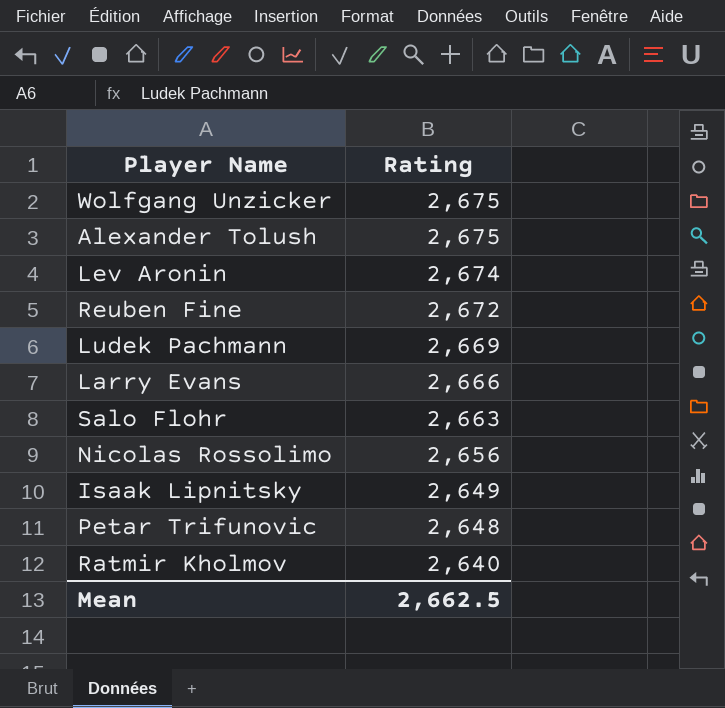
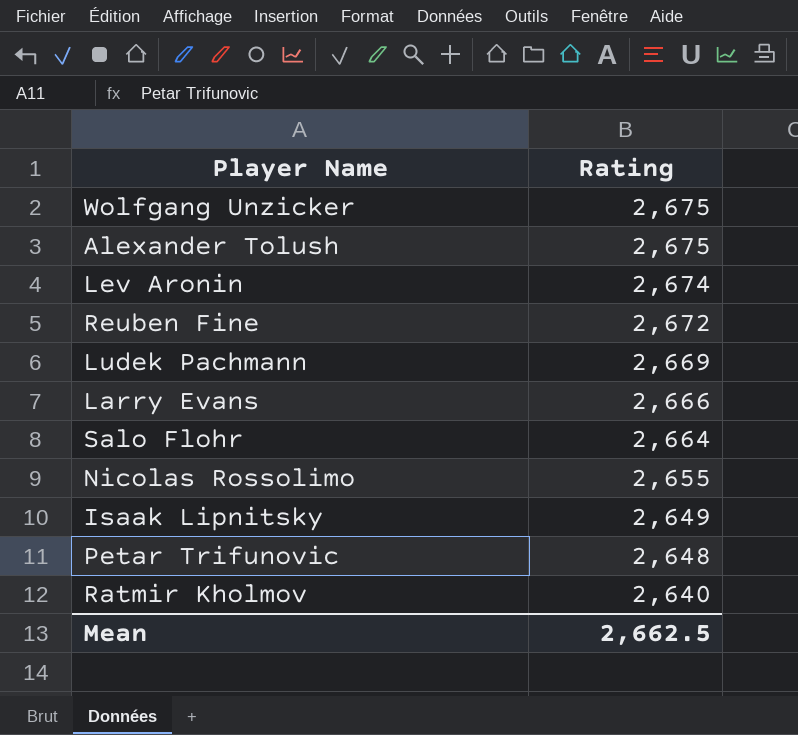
Salo Flohr | Rating: 2,663 -> 2,664
Nicolas Rossolimo | Rating: 2,656 -> 2,655

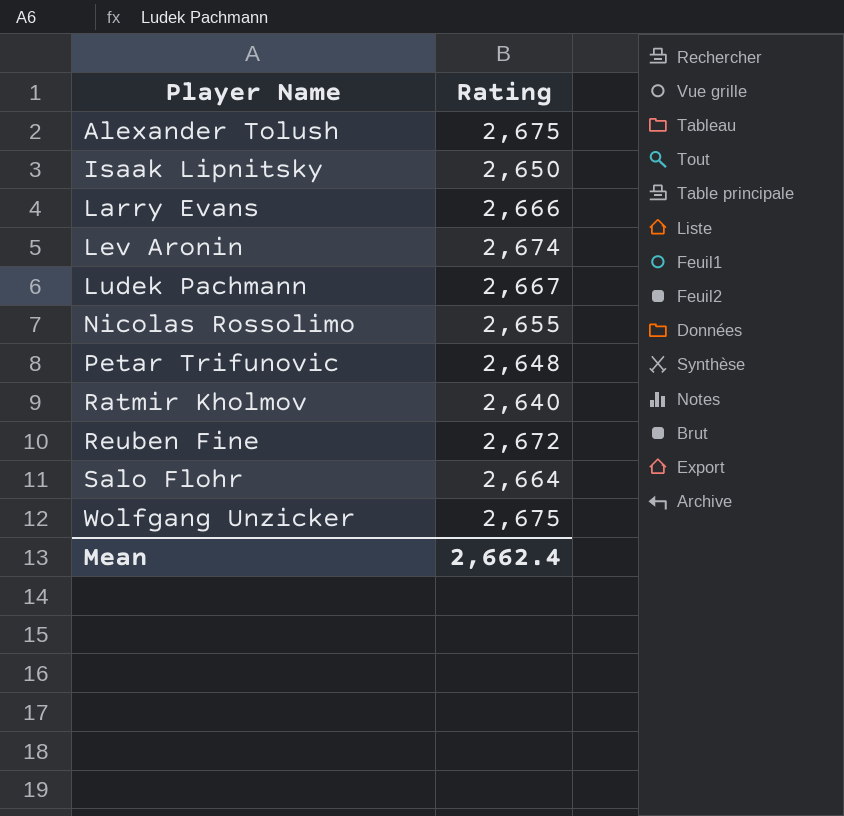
row order: Rating descending -> Player Name ascending
Isaak Lipnitsky | Rating: 2,649 -> 2,650
Ludek Pachmann | Rating: 2,669 -> 2,667
Mean | Rating: 2,662.5 -> 2,662.4

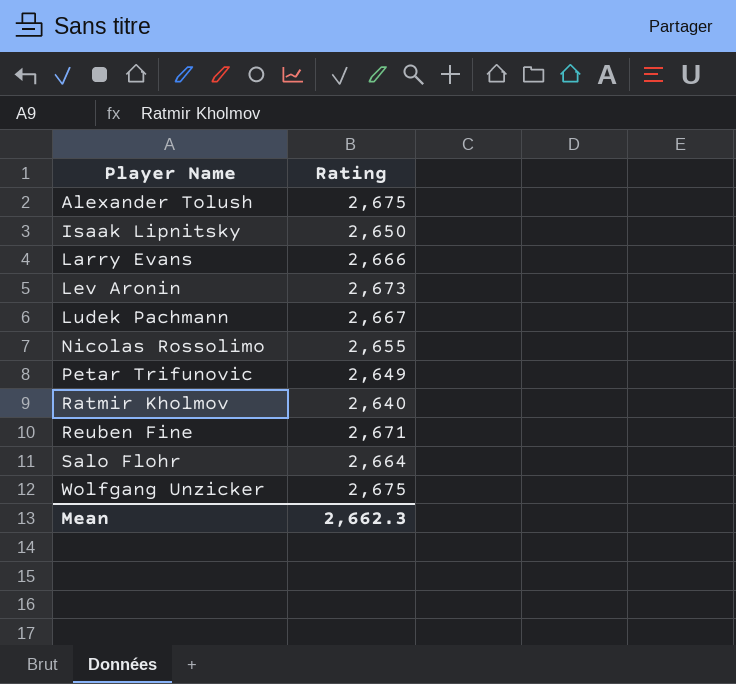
Lev Aronin | Rating: 2,674 -> 2,673
Petar Trifunovic | Rating: 2,648 -> 2,649
Reuben Fine | Rating: 2,672 -> 2,671
Mean | Rating: 2,662.4 -> 2,662.3

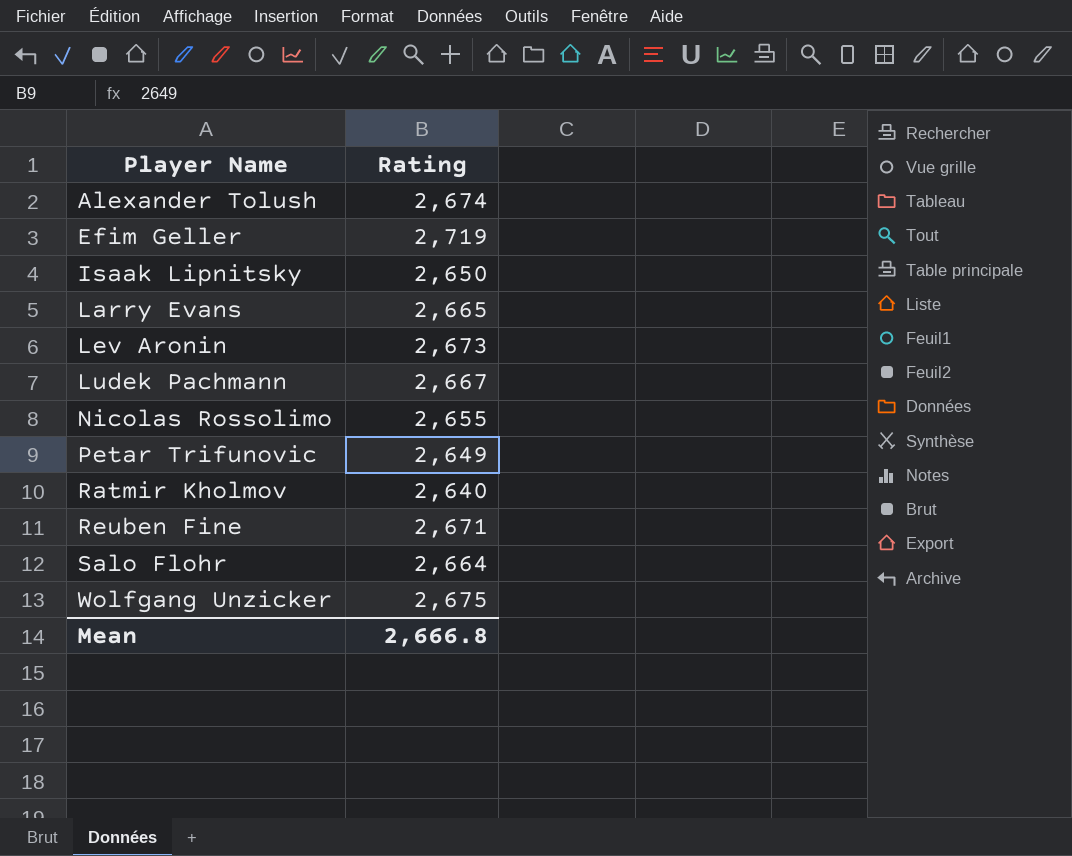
Alexander Tolush | Rating: 2,675 -> 2,674
row Efim Geller: none -> 2,719
Larry Evans | Rating: 2,666 -> 2,665
Mean | Rating: 2,662.3 -> 2,666.8

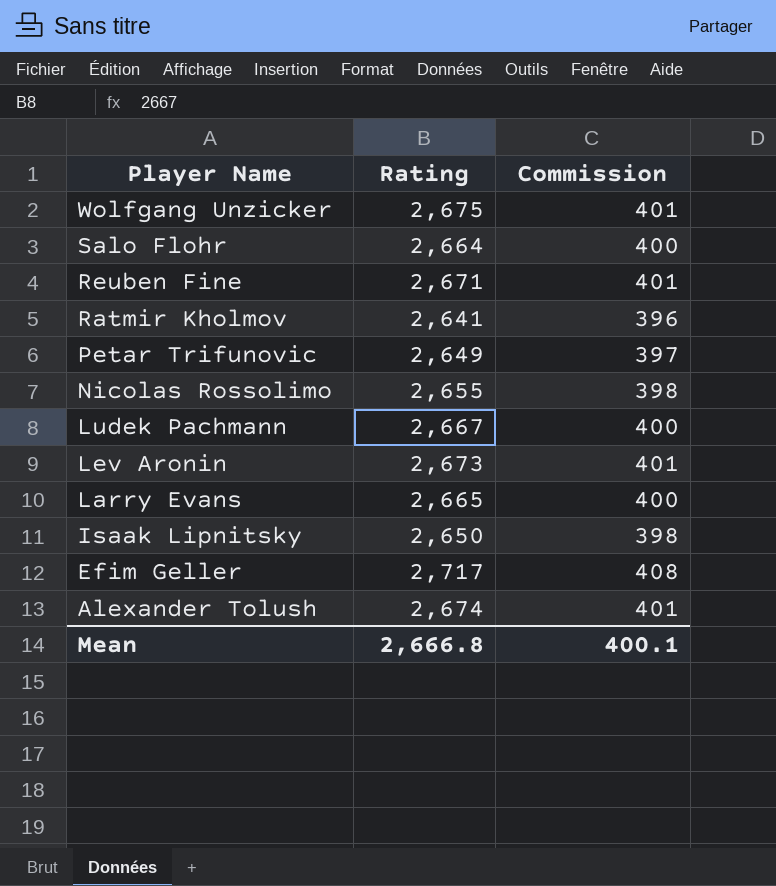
row order: Player Name ascending -> Player Name descending
column Commission | formula: none -> [Rating] * 0.15
Ratmir Kholmov | Rating: 2,640 -> 2,641
Efim Geller | Rating: 2,719 -> 2,717

